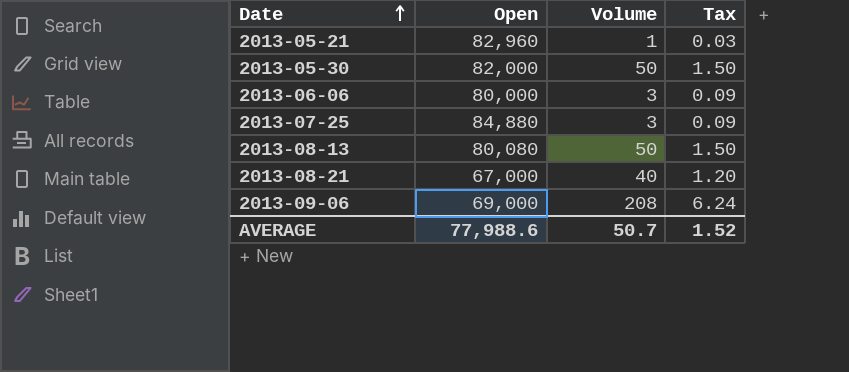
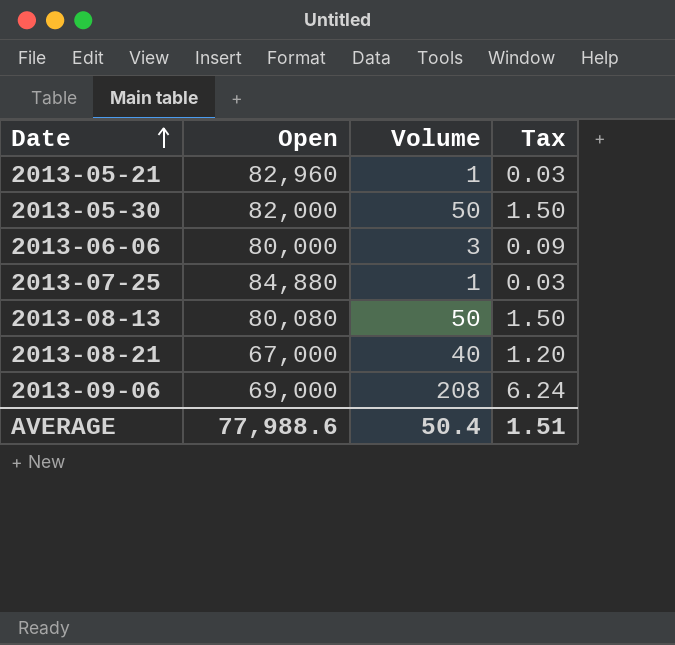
2013-07-25 | Volume: 3 -> 1
2013-07-25 | Tax: 0.09 -> 0.03
AVERAGE | Volume: 50.7 -> 50.4
AVERAGE | Tax: 1.52 -> 1.51

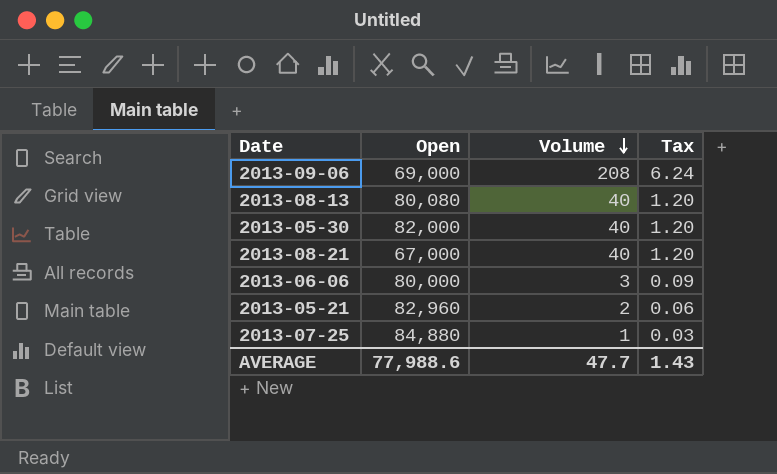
row order: Date ascending -> Volume descending
2013-08-13 | Volume: 50 -> 40
2013-08-13 | Tax: 1.50 -> 1.20
2013-05-30 | Volume: 50 -> 40
2013-05-30 | Tax: 1.50 -> 1.20
2013-05-21 | Volume: 1 -> 2
2013-05-21 | Tax: 0.03 -> 0.06
AVERAGE | Volume: 50.4 -> 47.7
AVERAGE | Tax: 1.51 -> 1.43

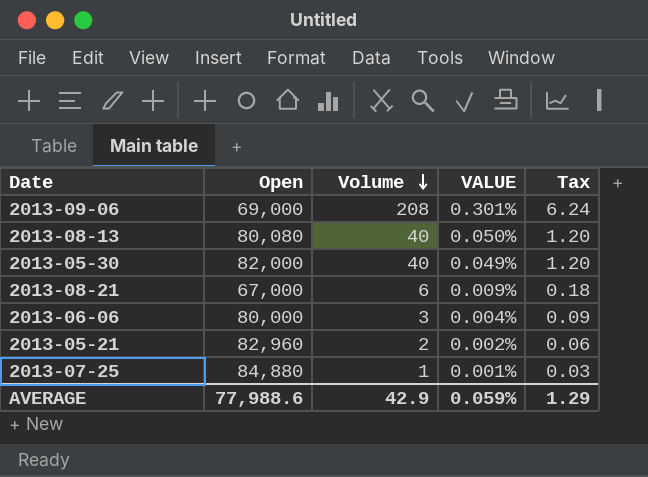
column VALUE | formula: none -> [Volume] / [Open]
2013-08-21 | Volume: 40 -> 6
2013-08-21 | Tax: 1.20 -> 0.18
AVERAGE | Volume: 47.7 -> 42.9
AVERAGE | Tax: 1.43 -> 1.29

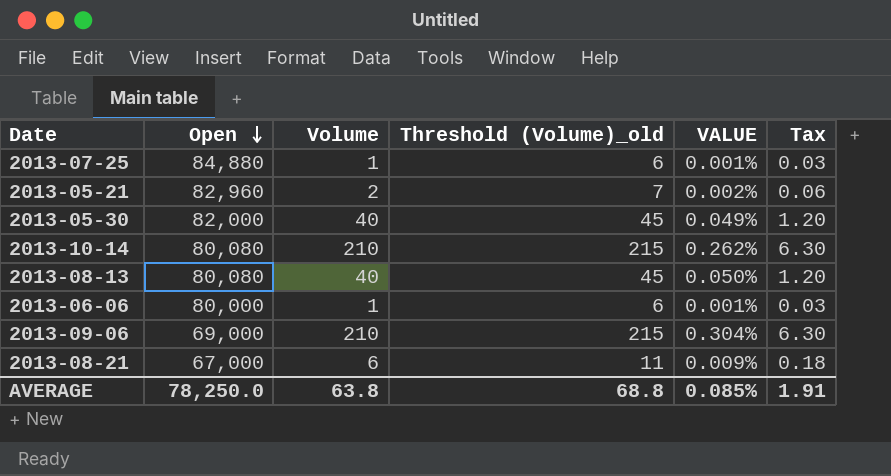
row order: Volume descending -> Open descending
column Threshold (Volume)_old | formula: none -> [Volume] + 5
row 2013-10-14: none -> 80,080 | 210 | 215 | 0.262% | 6.30
2013-06-06 | Volume: 3 -> 1
2013-06-06 | VALUE: 0.004% -> 0.001%
2013-06-06 | Tax: 0.09 -> 0.03
2013-09-06 | Volume: 208 -> 210
2013-09-06 | VALUE: 0.301% -> 0.304%
2013-09-06 | Tax: 6.24 -> 6.30
AVERAGE | Open: 77,988.6 -> 78,250.0
AVERAGE | Volume: 42.9 -> 63.8
AVERAGE | VALUE: 0.059% -> 0.085%
AVERAGE | Tax: 1.29 -> 1.91

